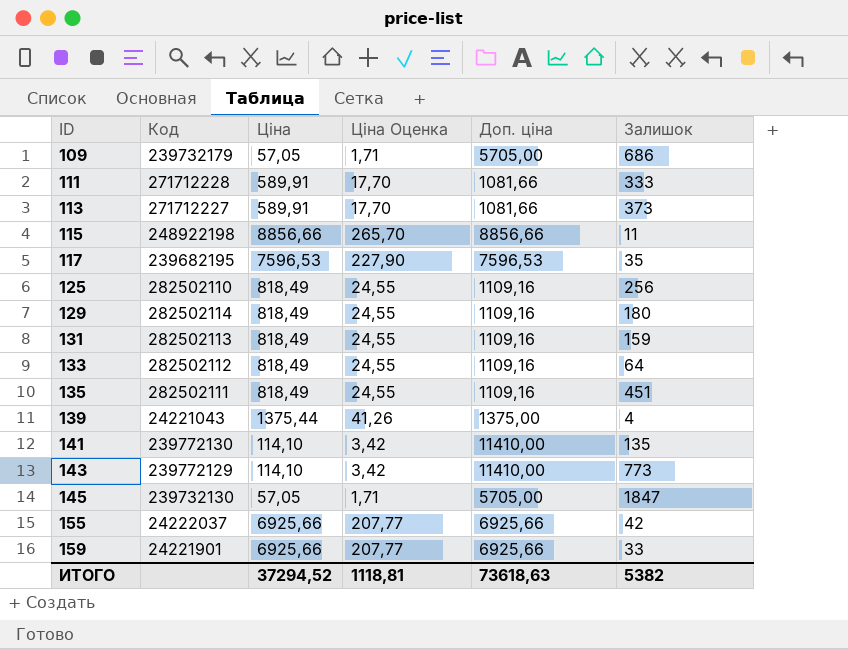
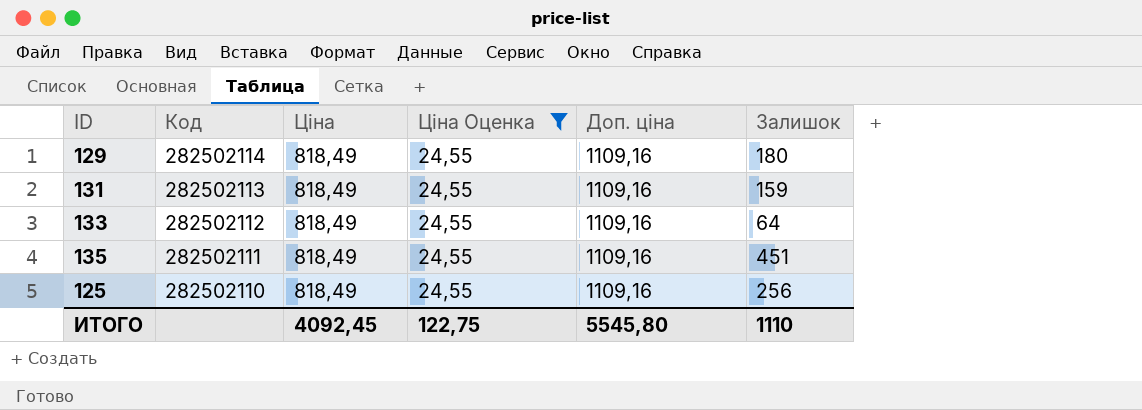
filter: none -> Ціна Оценка = 24,55
row order: ID ascending -> Код descending
ИТОГО | Ціна: 37294,52 -> 4092,45
ИТОГО | Ціна Оценка: 1118,81 -> 122,75
ИТОГО | Доп. ціна: 73618,63 -> 5545,80
ИТОГО | Залишок: 5382 -> 1110

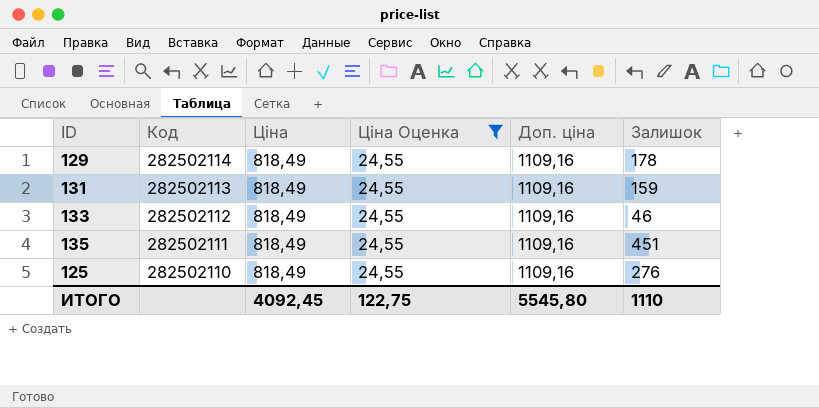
129 | Залишок: 180 -> 178
133 | Залишок: 64 -> 46
125 | Залишок: 256 -> 276

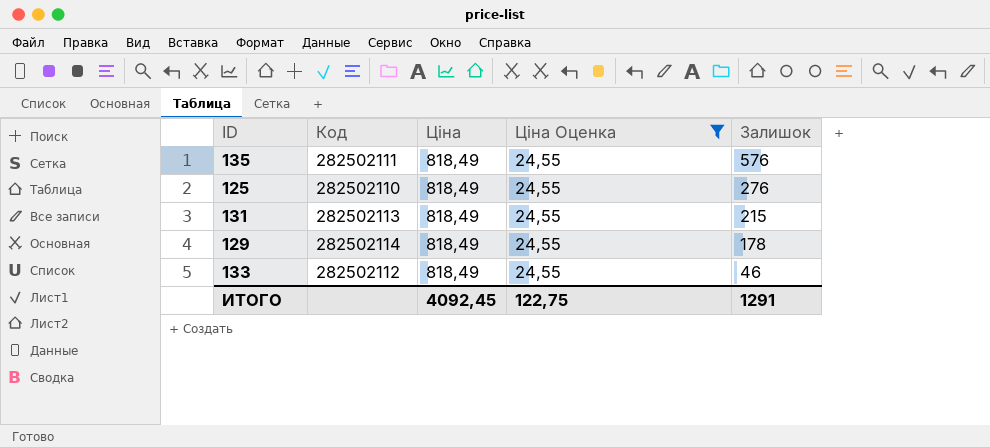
row order: Код descending -> Залишок descending
column Доп. ціна | position: 5 -> none
135 | Залишок: 451 -> 576
131 | Залишок: 159 -> 215
ИТОГО | Залишок: 1110 -> 1291

